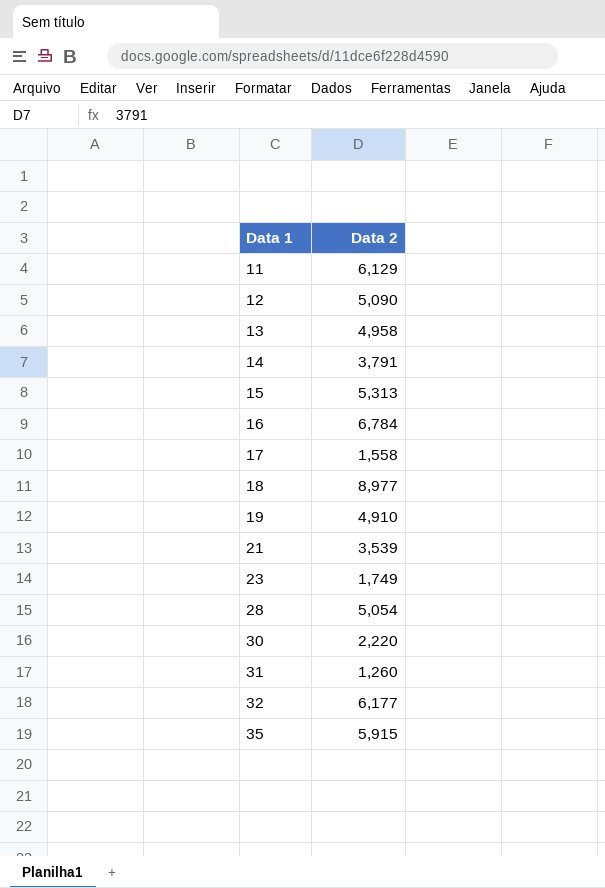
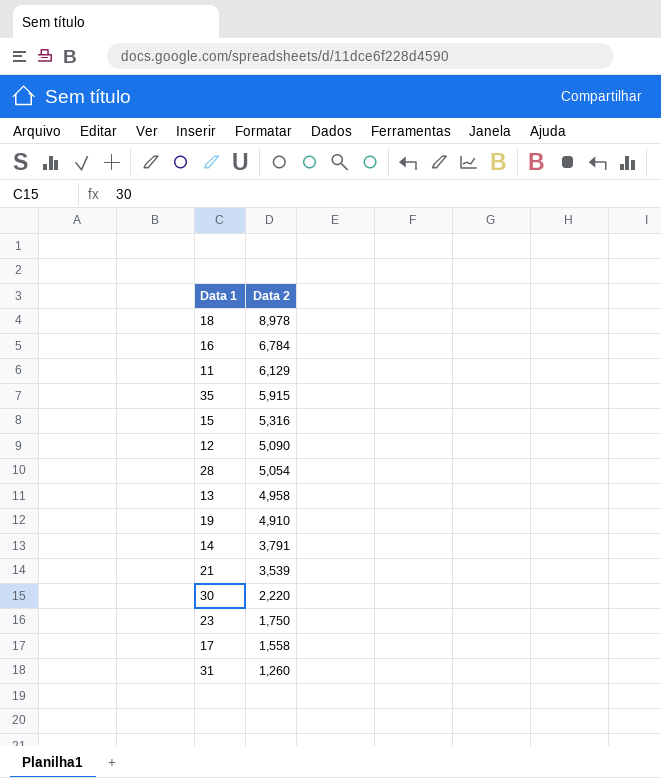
row order: Data 1 ascending -> Data 2 descending
row 32: 6,177 -> none
18 | Data 2: 8,977 -> 8,978
15 | Data 2: 5,313 -> 5,316
23 | Data 2: 1,749 -> 1,750

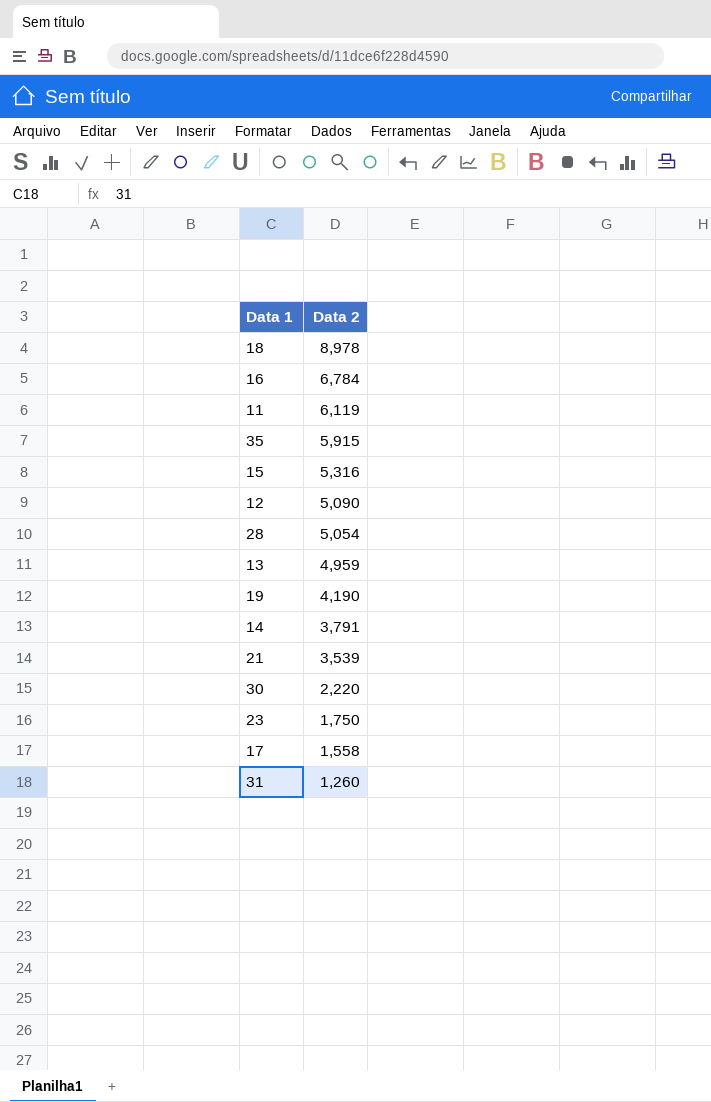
11 | Data 2: 6,129 -> 6,119
13 | Data 2: 4,958 -> 4,959
19 | Data 2: 4,910 -> 4,190

